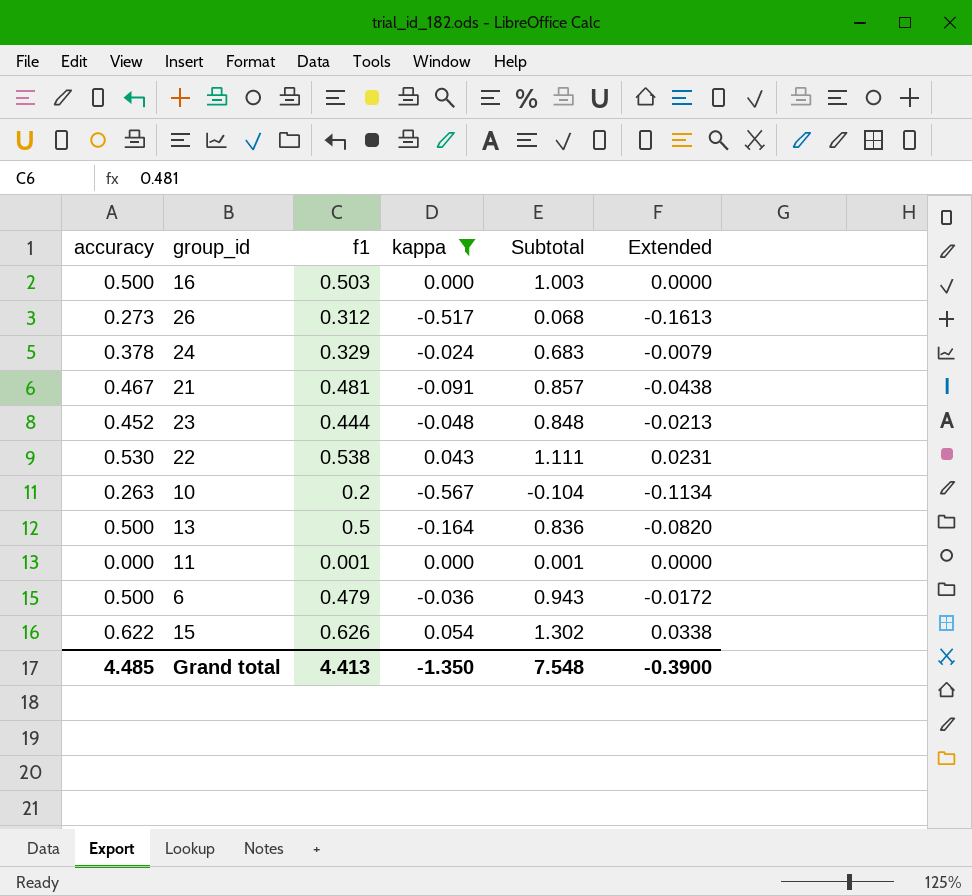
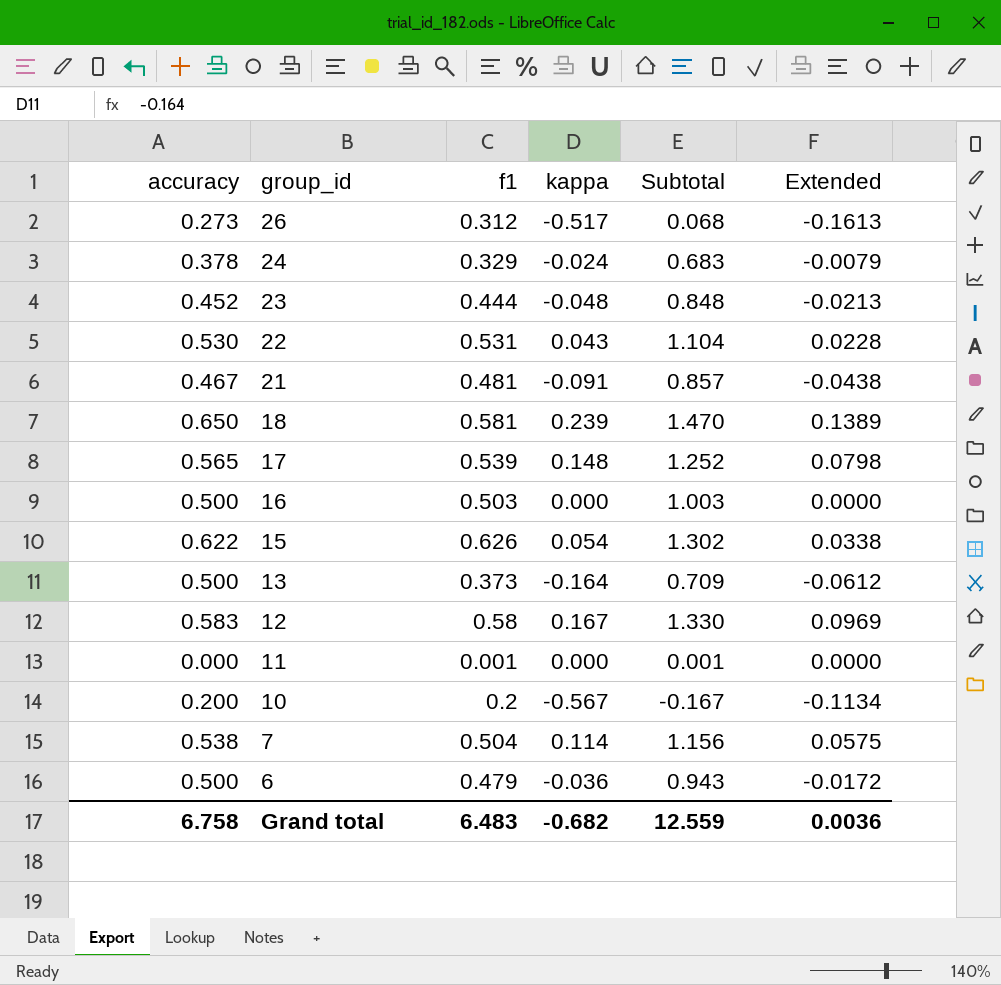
filter: kappa <= 0.054 -> none
row order: none -> group_id descending
22 | f1: 0.538 -> 0.531
22 | Subtotal: 1.111 -> 1.104
22 | Extended: 0.0231 -> 0.0228
13 | f1: 0.5 -> 0.373
13 | Subtotal: 0.836 -> 0.709
13 | Extended: -0.0820 -> -0.0612
10 | accuracy: 0.263 -> 0.200
10 | Subtotal: -0.104 -> -0.167
Grand total | accuracy: 4.485 -> 6.758
Grand total | f1: 4.413 -> 6.483
Grand total | kappa: -1.350 -> -0.682
Grand total | Subtotal: 7.548 -> 12.559
Grand total | Extended: -0.3900 -> 0.0036

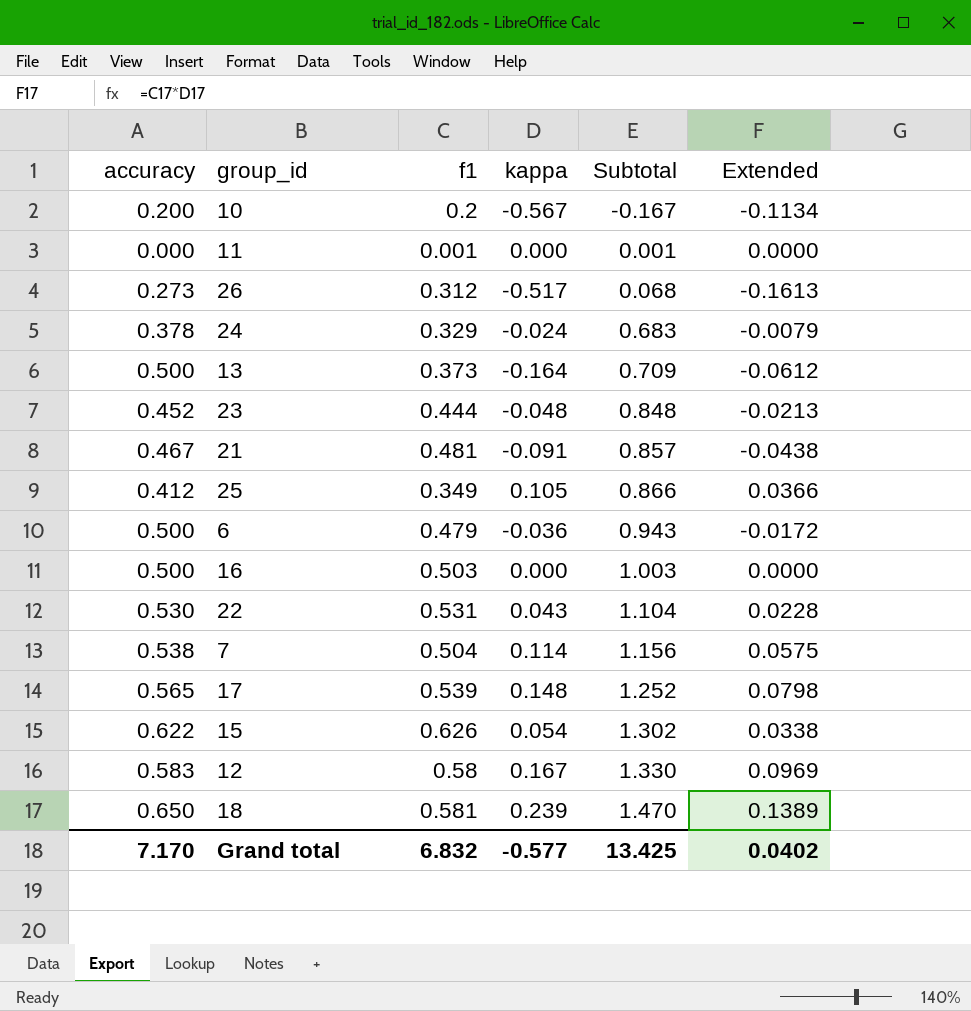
row order: group_id descending -> Subtotal ascending
row 25: none -> 0.412 | 0.349 | 0.105 | 0.866 | 0.0366
Grand total | accuracy: 6.758 -> 7.170
Grand total | f1: 6.483 -> 6.832
Grand total | kappa: -0.682 -> -0.577
Grand total | Subtotal: 12.559 -> 13.425
Grand total | Extended: 0.0036 -> 0.0402

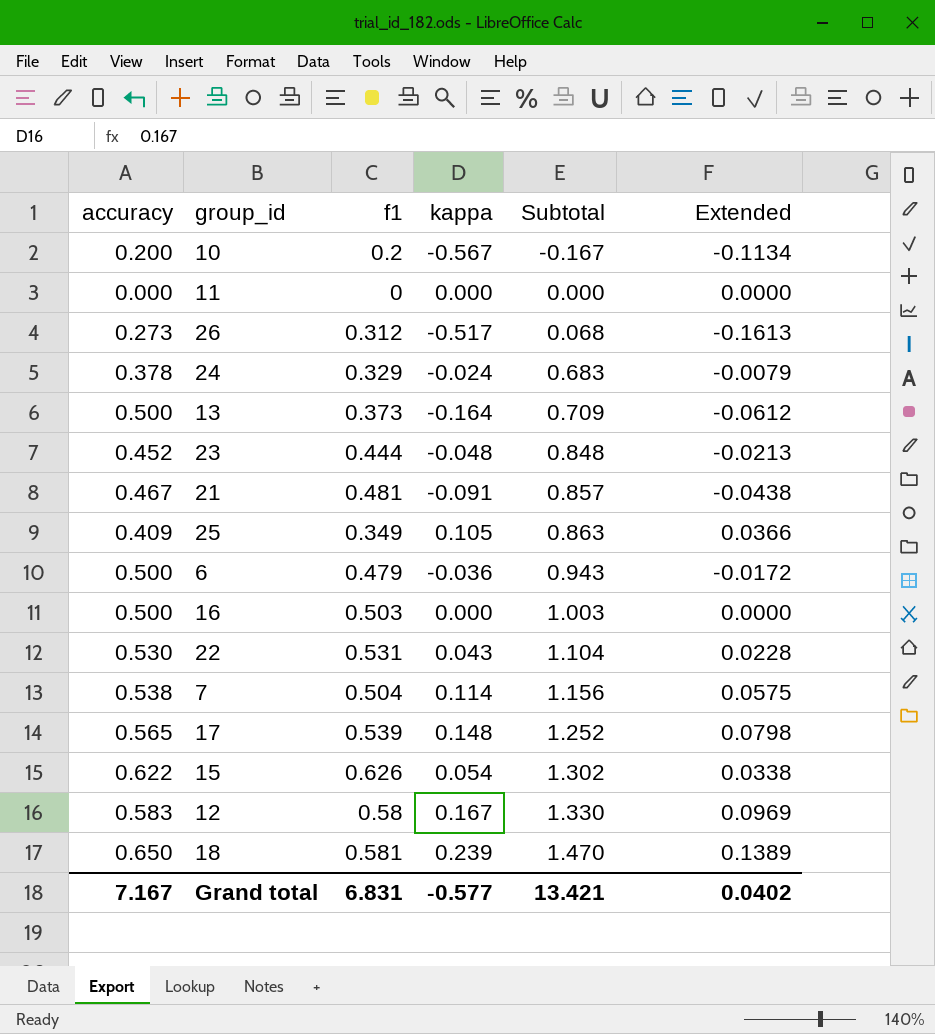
11 | f1: 0.001 -> 0
11 | Subtotal: 0.001 -> 0.000
25 | accuracy: 0.412 -> 0.409
25 | Subtotal: 0.866 -> 0.863
Grand total | accuracy: 7.170 -> 7.167
Grand total | f1: 6.832 -> 6.831
Grand total | Subtotal: 13.425 -> 13.421

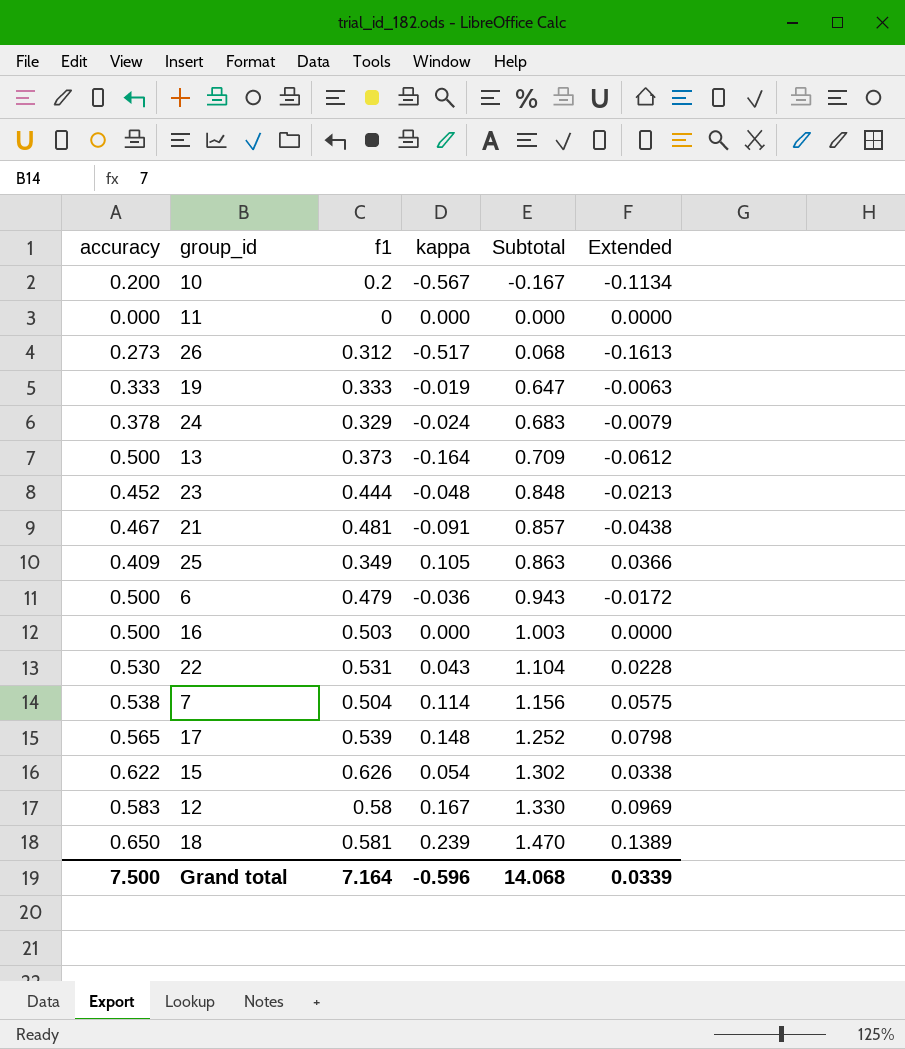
row 19: none -> 0.333 | 0.333 | -0.019 | 0.647 | -0.0063
Grand total | accuracy: 7.167 -> 7.500
Grand total | f1: 6.831 -> 7.164
Grand total | kappa: -0.577 -> -0.596
Grand total | Subtotal: 13.421 -> 14.068
Grand total | Extended: 0.0402 -> 0.0339

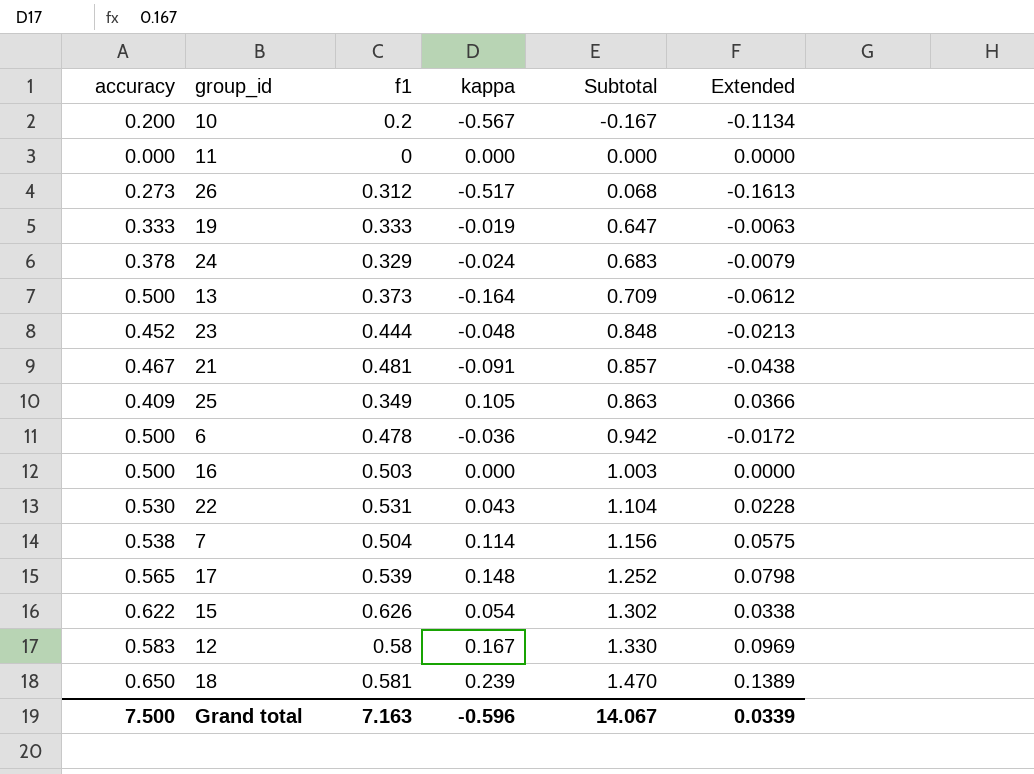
6 | f1: 0.479 -> 0.478
6 | Subtotal: 0.943 -> 0.942
Grand total | f1: 7.164 -> 7.163
Grand total | Subtotal: 14.068 -> 14.067

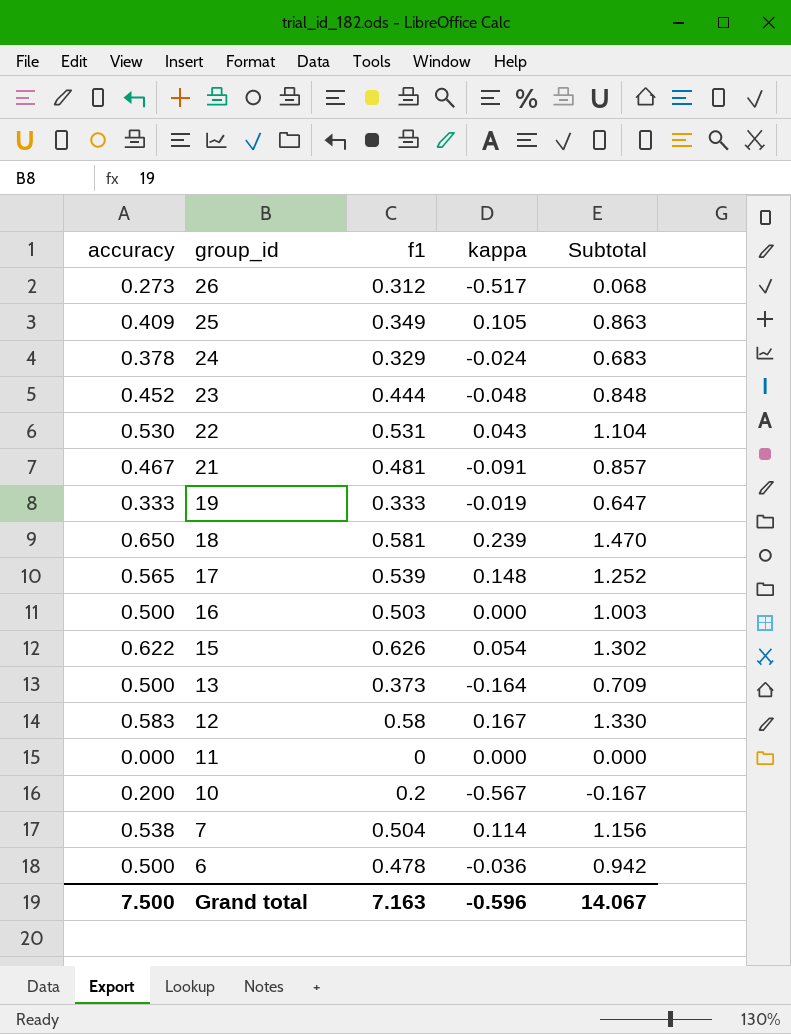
row order: Subtotal ascending -> group_id descending
column Extended | formula: [f1] * [kappa] -> none

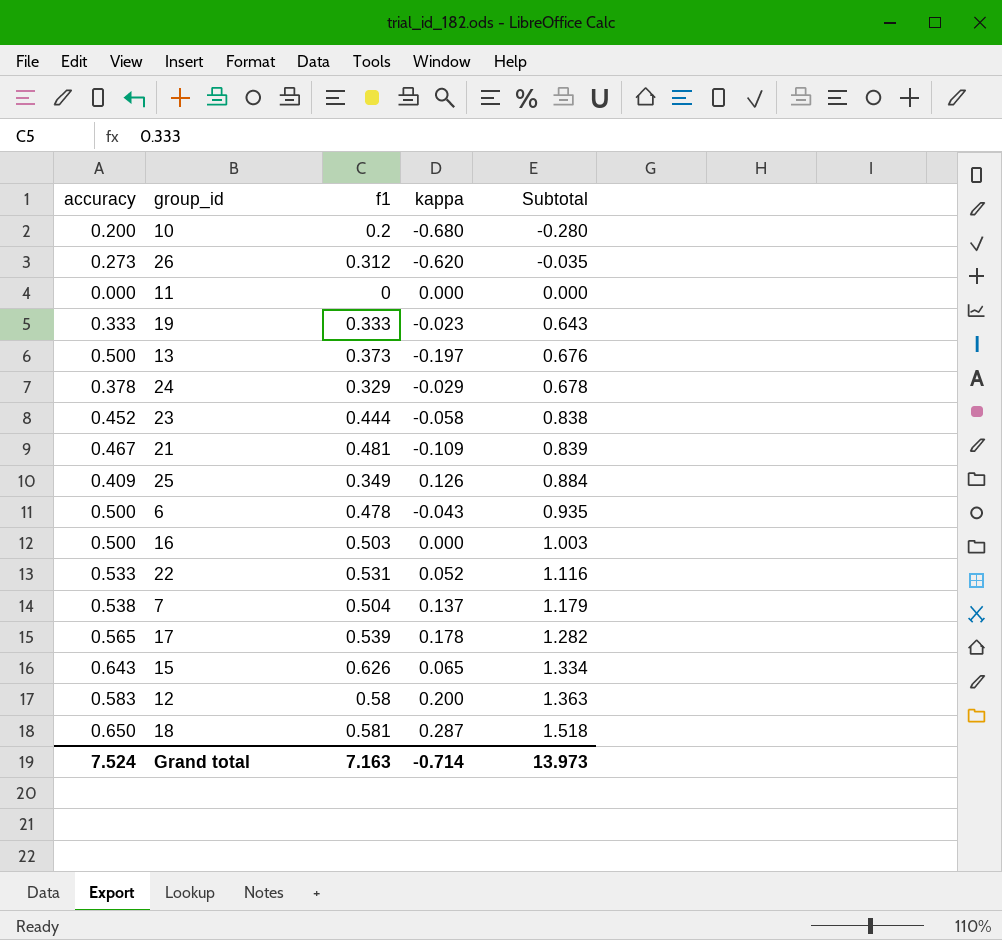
row order: group_id descending -> Subtotal ascending
10 | kappa: -0.567 -> -0.680
10 | Subtotal: -0.167 -> -0.280
26 | kappa: -0.517 -> -0.620
26 | Subtotal: 0.068 -> -0.035
19 | kappa: -0.019 -> -0.023
19 | Subtotal: 0.647 -> 0.643
13 | kappa: -0.164 -> -0.197
13 | Subtotal: 0.709 -> 0.676
24 | kappa: -0.024 -> -0.029
24 | Subtotal: 0.683 -> 0.678
23 | kappa: -0.048 -> -0.058
23 | Subtotal: 0.848 -> 0.838
21 | kappa: -0.091 -> -0.109
21 | Subtotal: 0.857 -> 0.839
25 | kappa: 0.105 -> 0.126
25 | Subtotal: 0.863 -> 0.884
6 | kappa: -0.036 -> -0.043
6 | Subtotal: 0.942 -> 0.935
22 | accuracy: 0.530 -> 0.533
22 | kappa: 0.043 -> 0.052
22 | Subtotal: 1.104 -> 1.116
7 | kappa: 0.114 -> 0.137
7 | Subtotal: 1.156 -> 1.179
17 | kappa: 0.148 -> 0.178
17 | Subtotal: 1.252 -> 1.282
15 | accuracy: 0.622 -> 0.643
15 | kappa: 0.054 -> 0.065
15 | Subtotal: 1.302 -> 1.334
12 | kappa: 0.167 -> 0.200
12 | Subtotal: 1.330 -> 1.363
18 | kappa: 0.239 -> 0.287
18 | Subtotal: 1.470 -> 1.518
Grand total | accuracy: 7.500 -> 7.524
Grand total | kappa: -0.596 -> -0.714
Grand total | Subtotal: 14.067 -> 13.973

